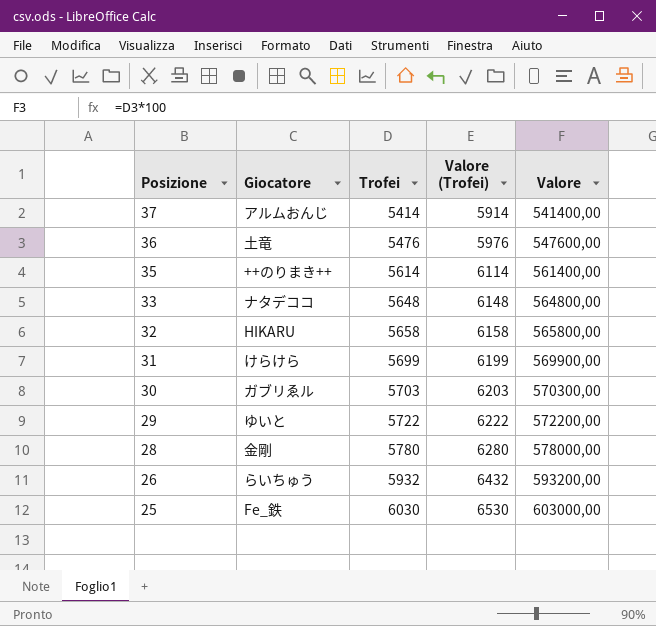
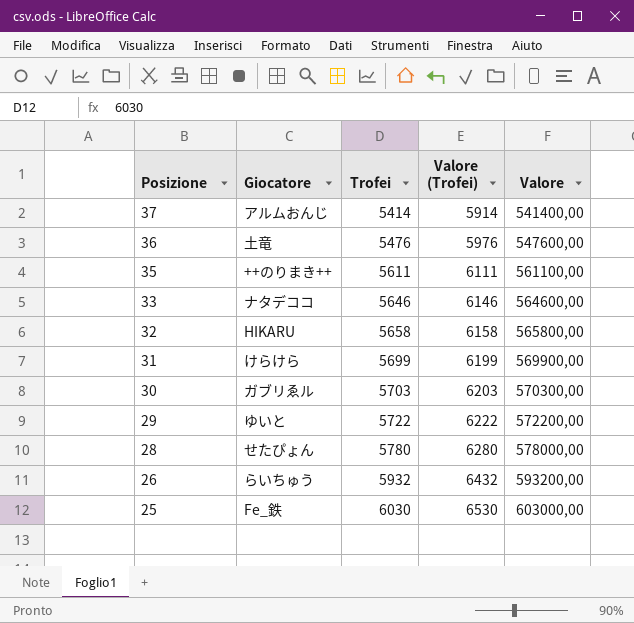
35 | Trofei: 5614 -> 5611
35 | Valore (Trofei): 6114 -> 6111
35 | Valore: 561400,00 -> 561100,00
33 | Trofei: 5648 -> 5646
33 | Valore (Trofei): 6148 -> 6146
33 | Valore: 564800,00 -> 564600,00
28 | Giocatore: 金剛 -> せたぴょん

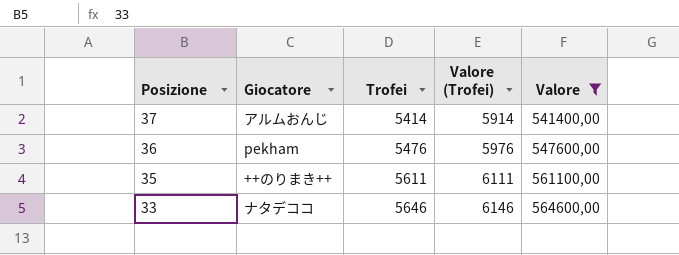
filter: none -> Valore <= 564600,00
36 | Giocatore: 土竜 -> pekham

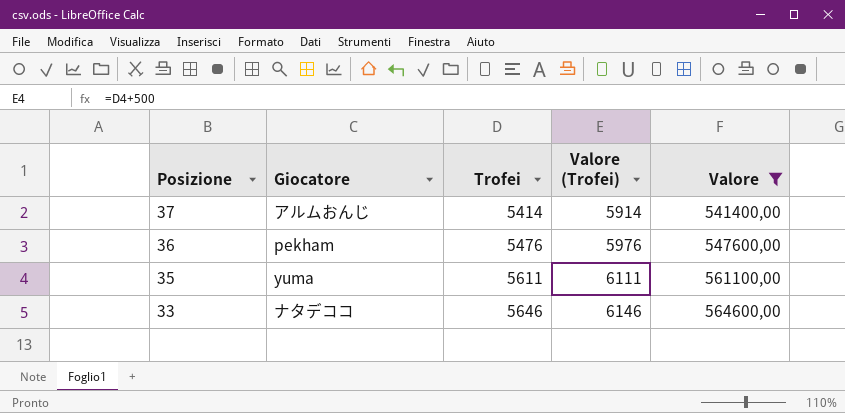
35 | Giocatore: ++のりまき++ -> yuma

